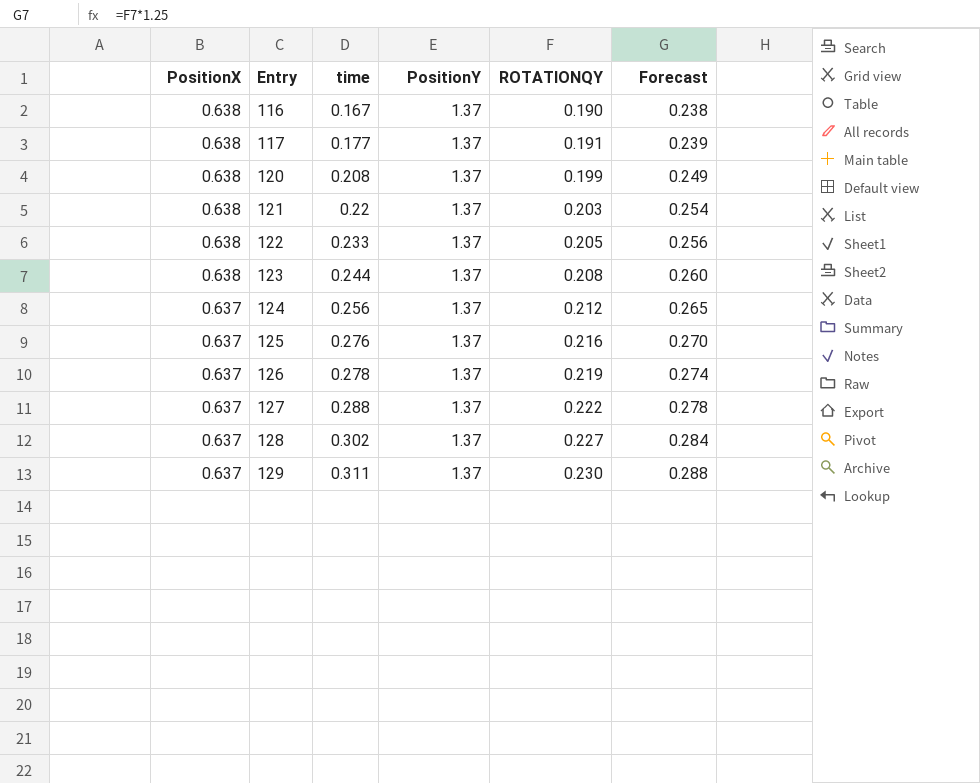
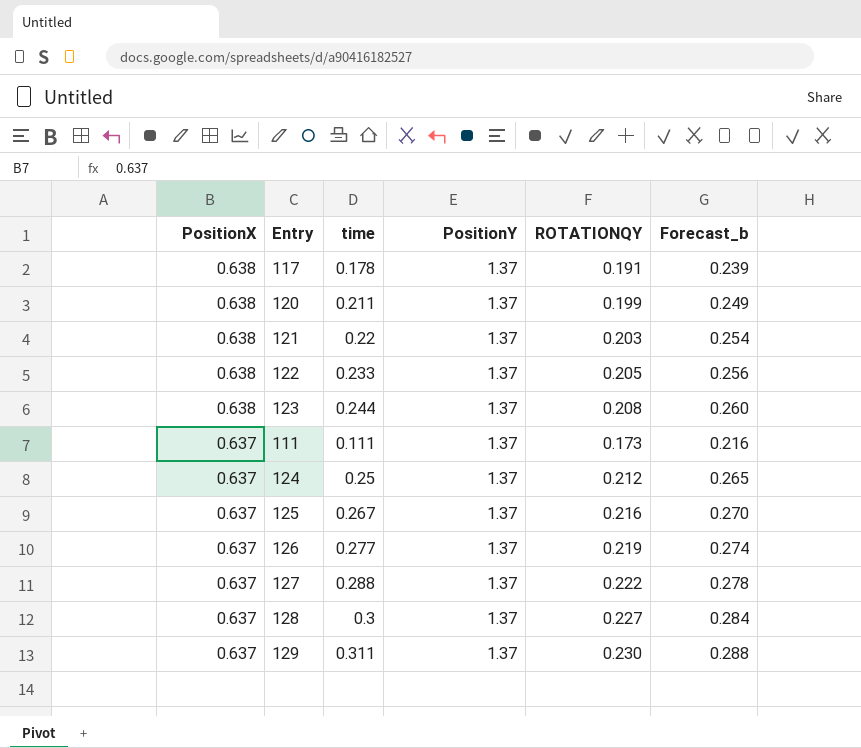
column name: Forecast -> Forecast_b
row 116: 0.638 | 0.167 | 1.37 | 0.190 | 0.238 -> none
117 | time: 0.177 -> 0.178
120 | time: 0.208 -> 0.211
row 111: none -> 0.637 | 0.111 | 1.37 | 0.173 | 0.216
124 | time: 0.256 -> 0.25
125 | time: 0.276 -> 0.267
126 | time: 0.278 -> 0.277
128 | time: 0.302 -> 0.3

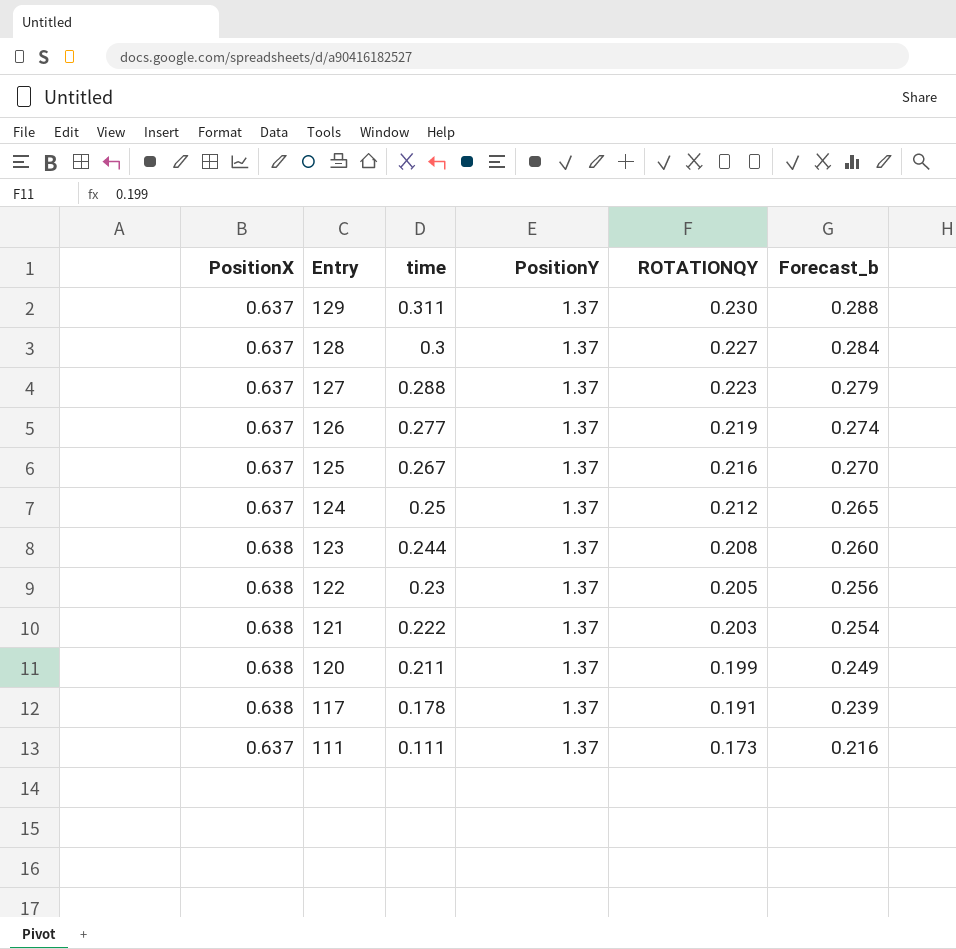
row order: PositionX descending -> Entry descending
127 | ROTATIONQY: 0.222 -> 0.223
127 | Forecast_b: 0.278 -> 0.279
122 | time: 0.233 -> 0.23
121 | time: 0.22 -> 0.222

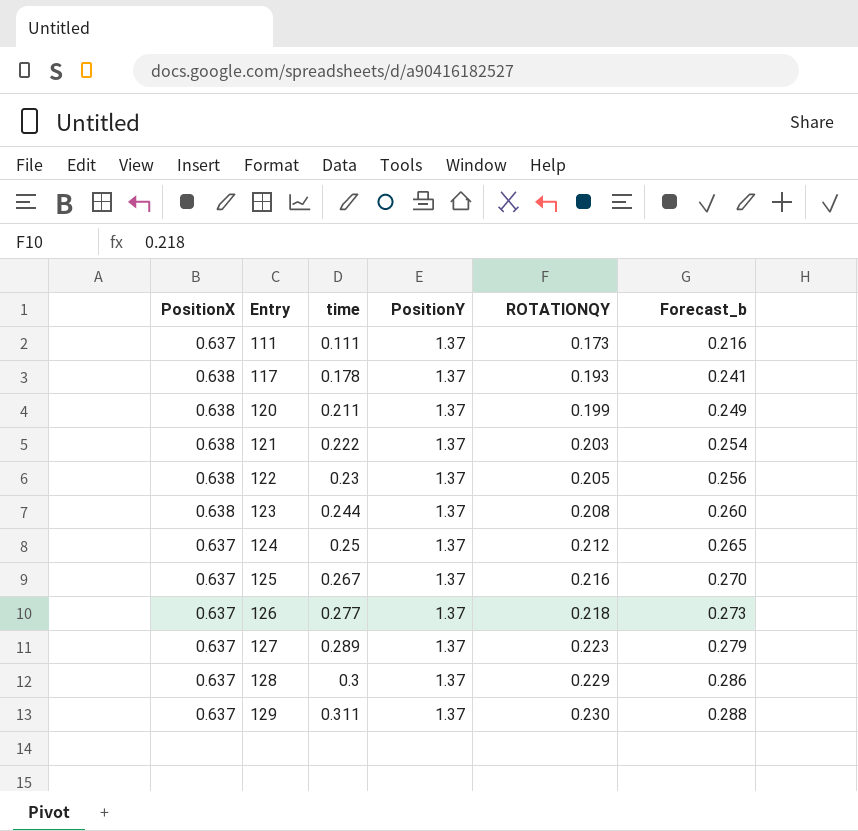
row order: Entry descending -> Entry ascending
117 | ROTATIONQY: 0.191 -> 0.193
117 | Forecast_b: 0.239 -> 0.241
126 | ROTATIONQY: 0.219 -> 0.218
126 | Forecast_b: 0.274 -> 0.273
127 | time: 0.288 -> 0.289
128 | ROTATIONQY: 0.227 -> 0.229
128 | Forecast_b: 0.284 -> 0.286

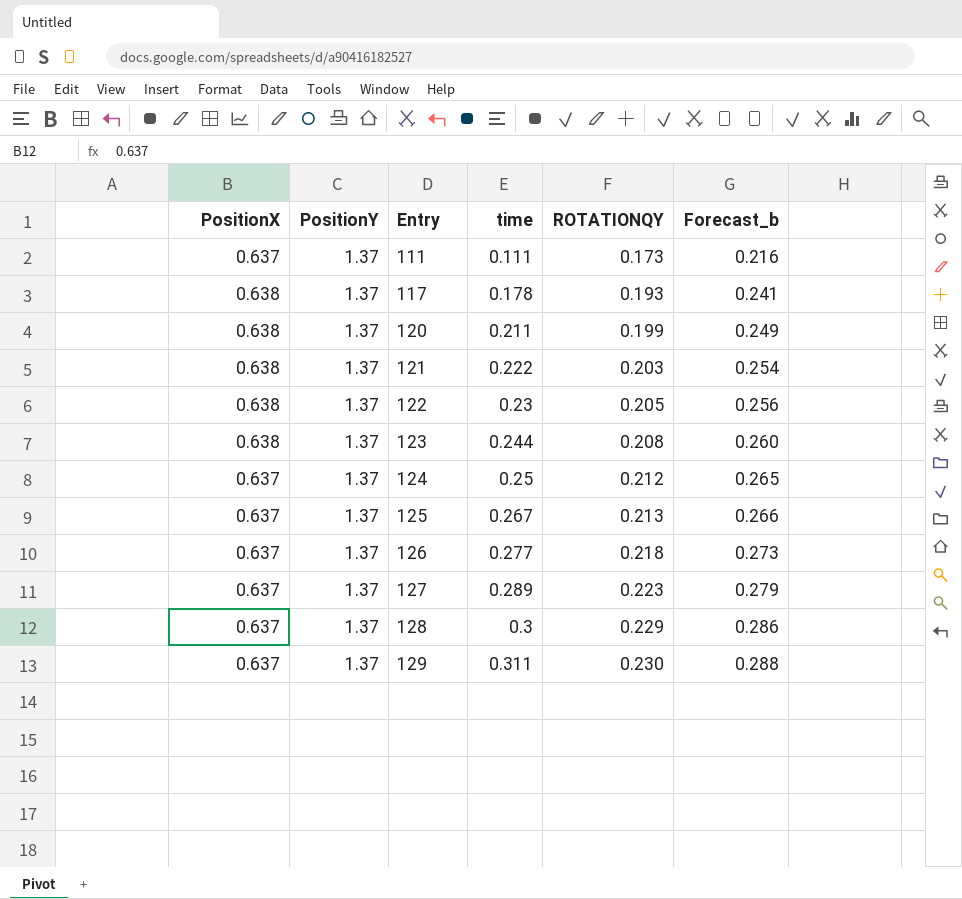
column PositionY | position: 4 -> 2
125 | ROTATIONQY: 0.216 -> 0.213
125 | Forecast_b: 0.270 -> 0.266

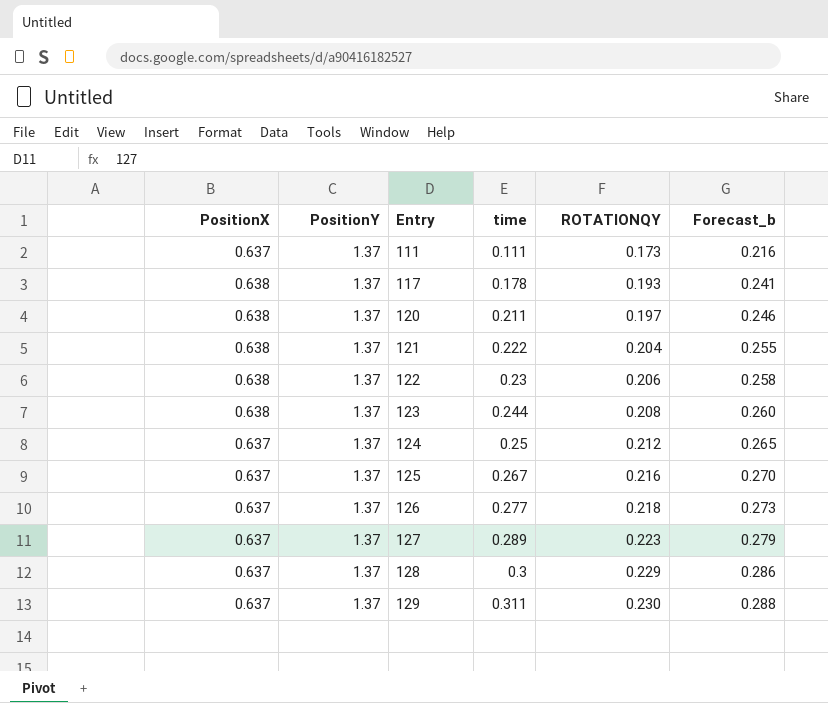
120 | ROTATIONQY: 0.199 -> 0.197
120 | Forecast_b: 0.249 -> 0.246
121 | ROTATIONQY: 0.203 -> 0.204
121 | Forecast_b: 0.254 -> 0.255
122 | ROTATIONQY: 0.205 -> 0.206
122 | Forecast_b: 0.256 -> 0.258
125 | ROTATIONQY: 0.213 -> 0.216
125 | Forecast_b: 0.266 -> 0.270

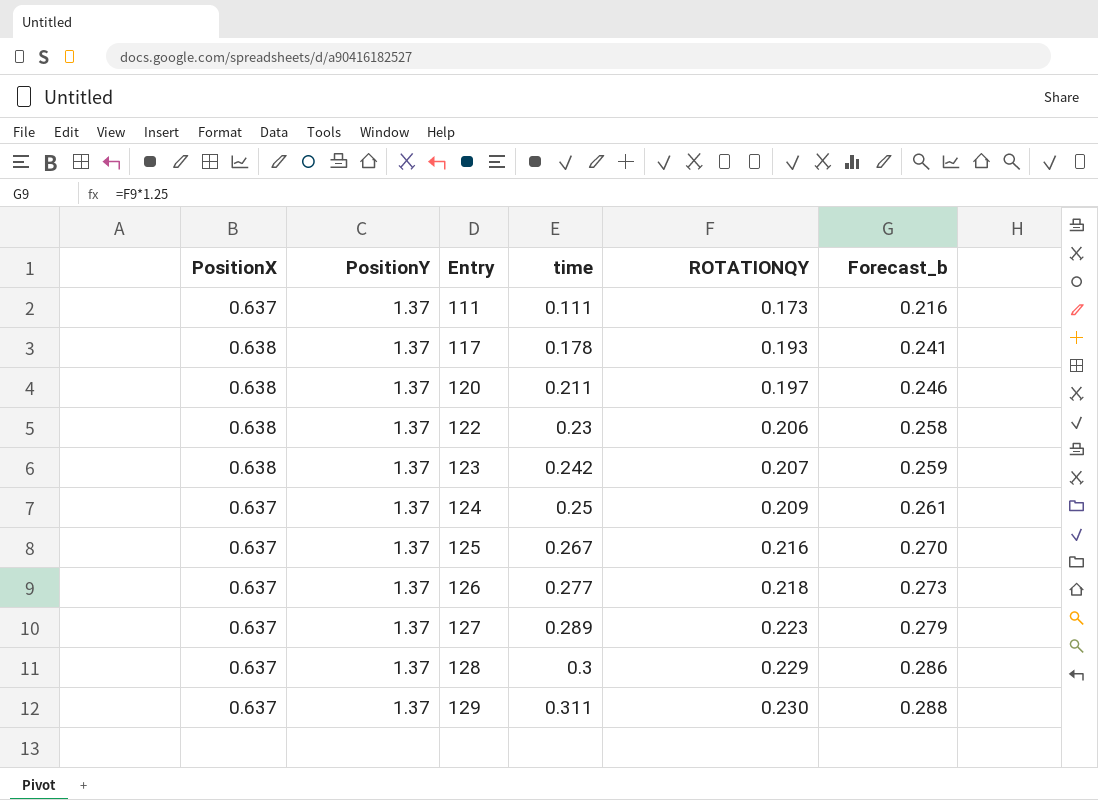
row 121: 0.638 | 1.37 | 0.222 | 0.204 | 0.255 -> none
123 | time: 0.244 -> 0.242
123 | ROTATIONQY: 0.208 -> 0.207
123 | Forecast_b: 0.260 -> 0.259
124 | ROTATIONQY: 0.212 -> 0.209
124 | Forecast_b: 0.265 -> 0.261

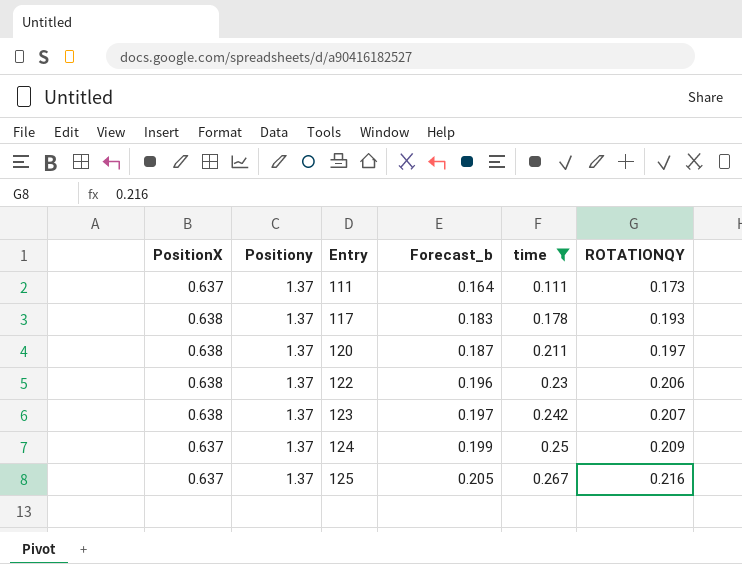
filter: none -> time <= 0.267
column name: PositionY -> Positiony
column Forecast_b | formula: [ROTATIONQY] * 1.25 -> [ROTATIONQY] * 0.95
column Forecast_b | position: 6 -> 4

